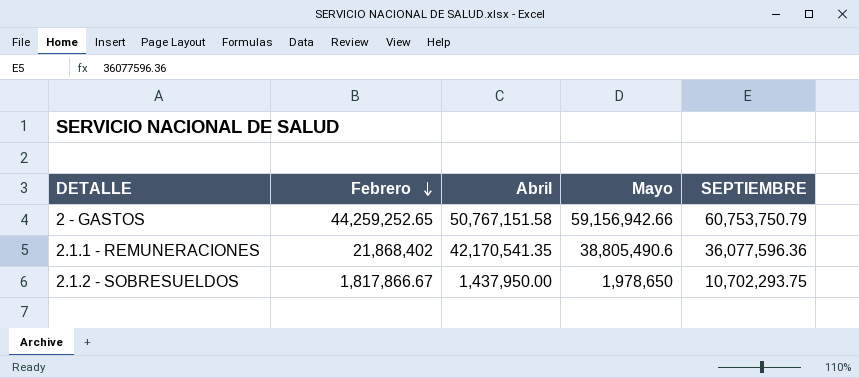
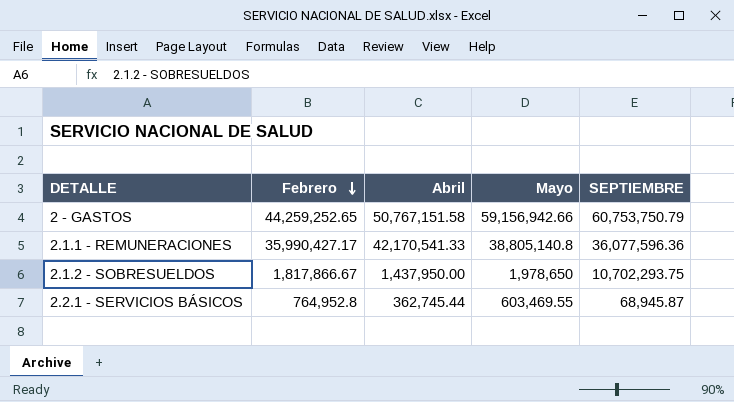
2.1.1 - REMUNERACIONES | Febrero: 21,868,402 -> 35,990,427.17
2.1.1 - REMUNERACIONES | Abril: 42,170,541.35 -> 42,170,541.33
2.1.1 - REMUNERACIONES | Mayo: 38,805,490.6 -> 38,805,140.8
row 2.2.1 - SERVICIOS BÁSICOS: none -> 764,952.8 | 362,745.44 | 603,469.55 | 68,945.87

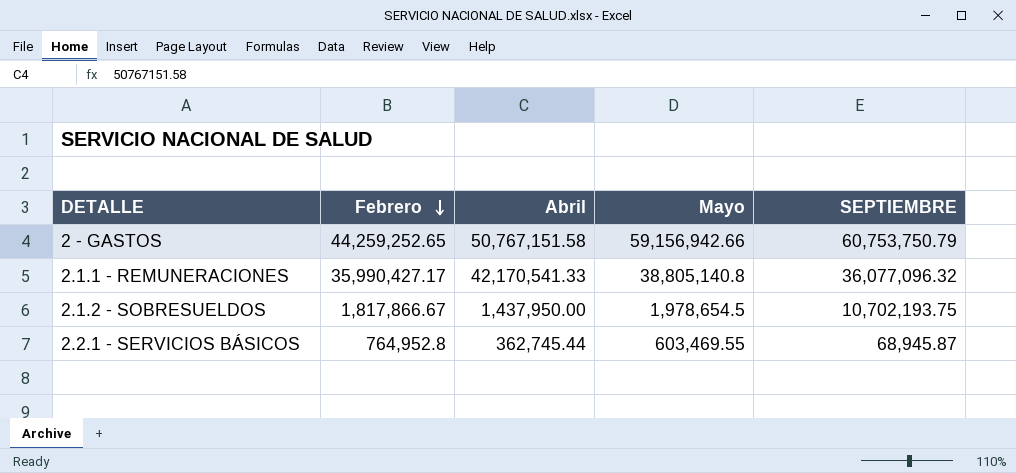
2.1.1 - REMUNERACIONES | SEPTIEMBRE: 36,077,596.36 -> 36,077,096.32
2.1.2 - SOBRESUELDOS | Mayo: 1,978,650 -> 1,978,654.5
2.1.2 - SOBRESUELDOS | SEPTIEMBRE: 10,702,293.75 -> 10,702,193.75

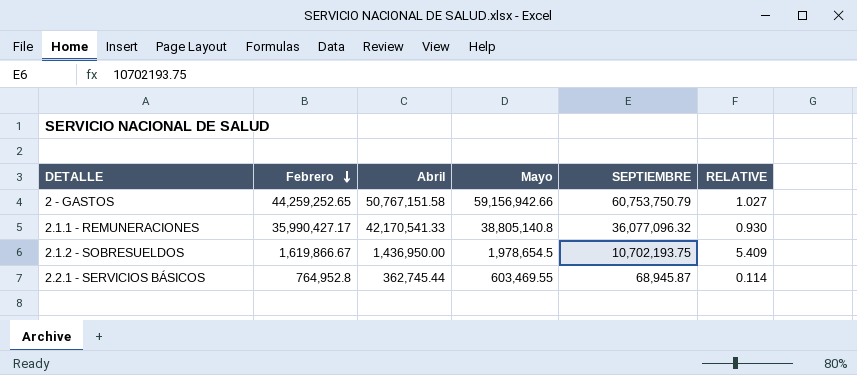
column RELATIVE | formula: none -> [SEPTIEMBRE] / [Mayo]
2.1.2 - SOBRESUELDOS | Febrero: 1,817,866.67 -> 1,619,866.67
2.1.2 - SOBRESUELDOS | Abril: 1,437,950.00 -> 1,436,950.00

